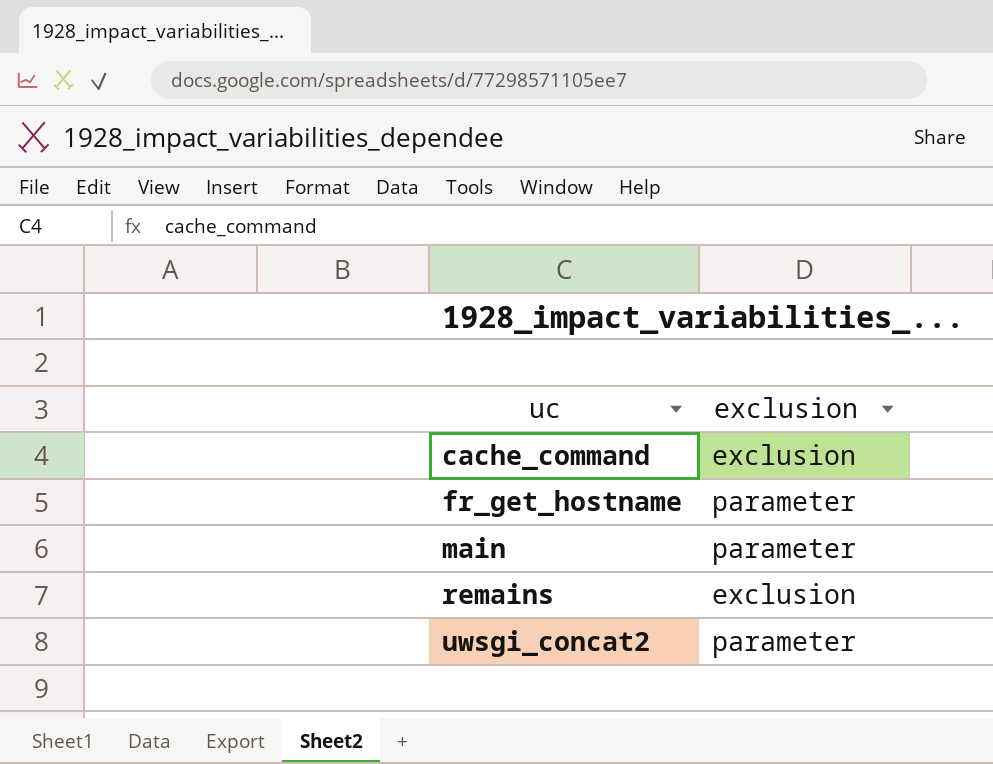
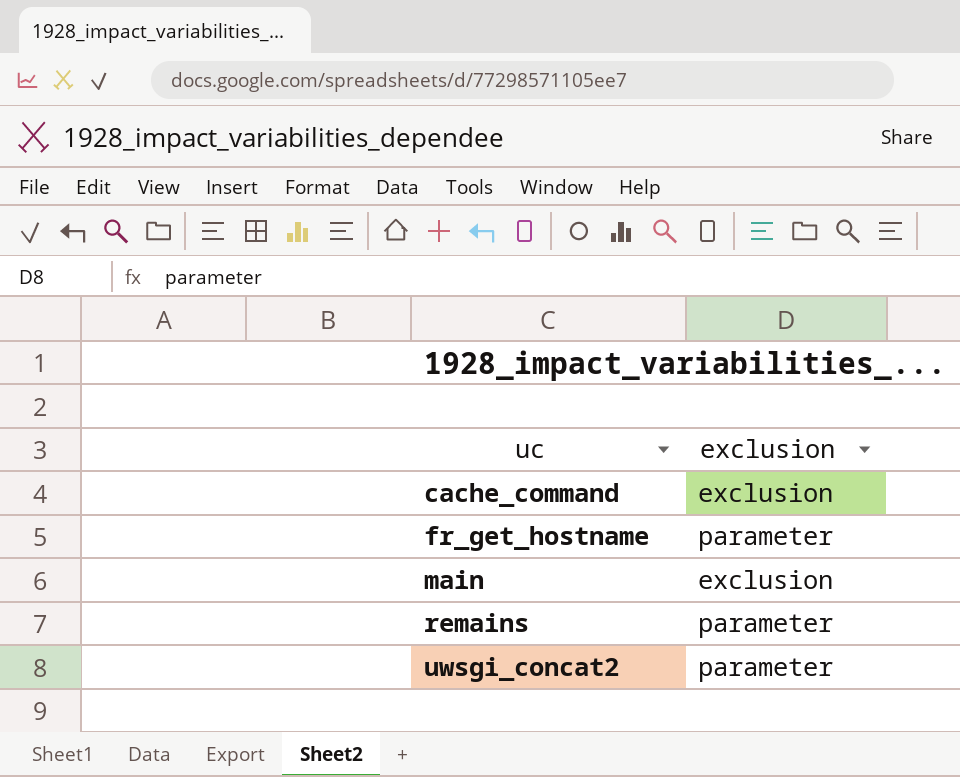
main | exclusion: parameter -> exclusion
remains | exclusion: exclusion -> parameter

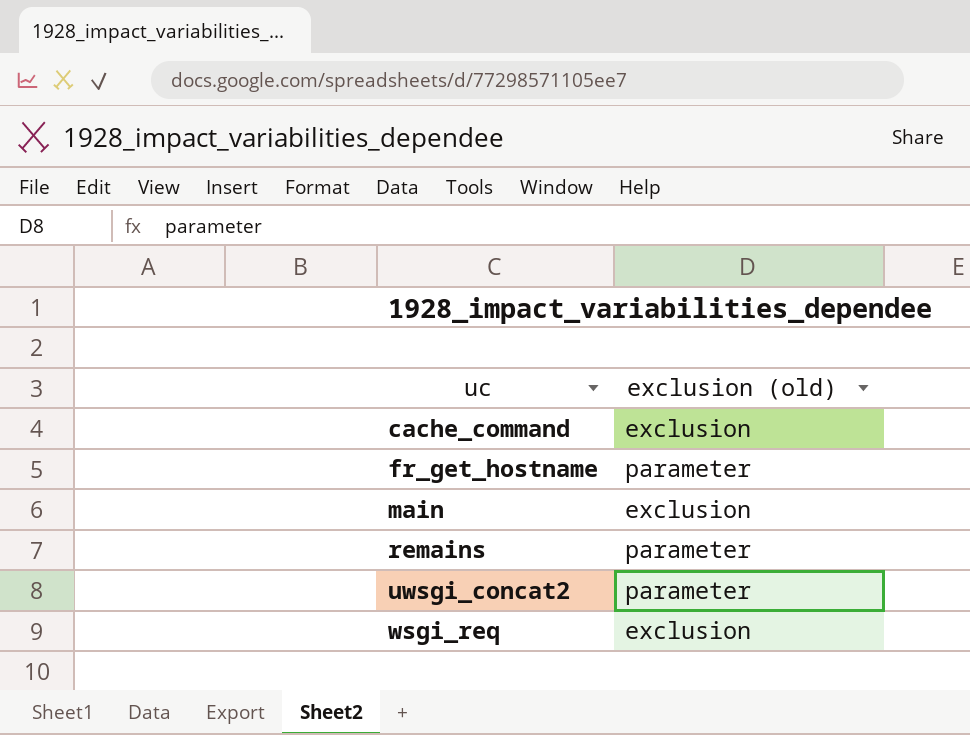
column name: exclusion -> exclusion (old)
row wsgi_req: none -> exclusion

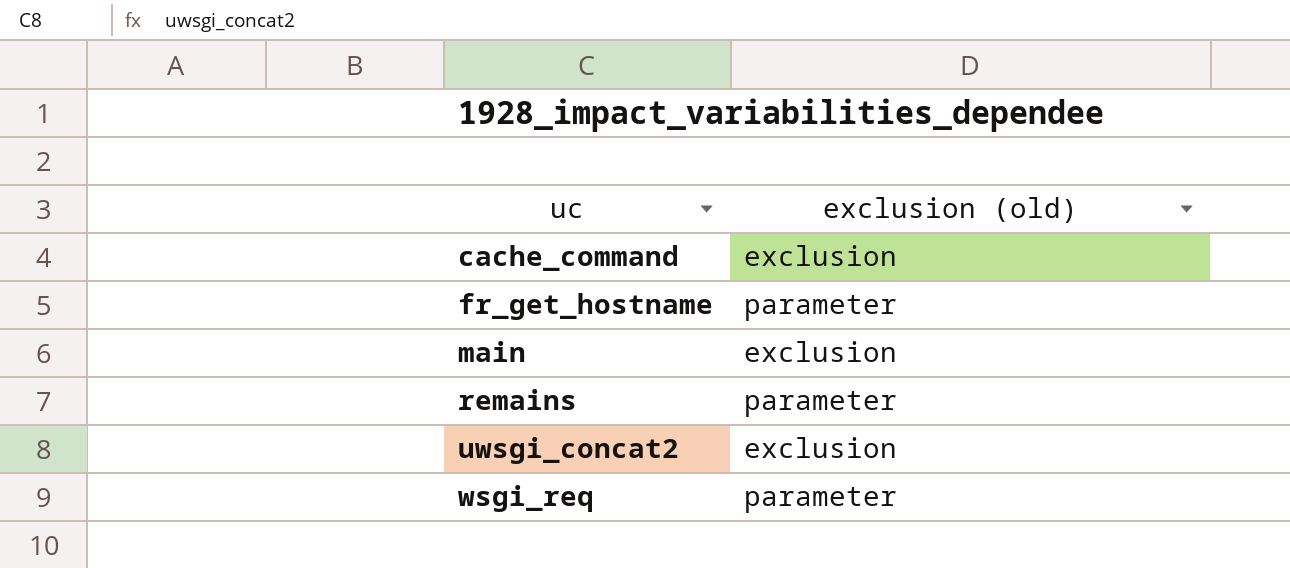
uwsgi_concat2 | exclusion (old): parameter -> exclusion
wsgi_req | exclusion (old): exclusion -> parameter

